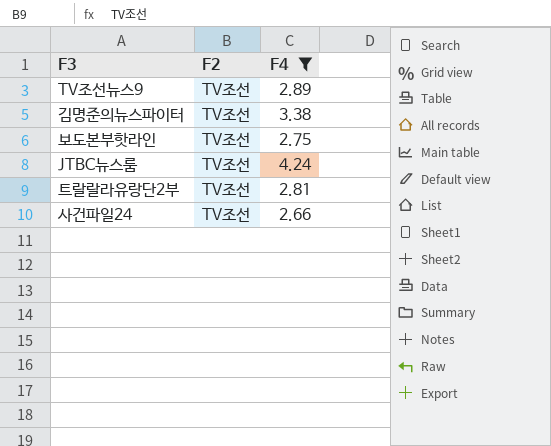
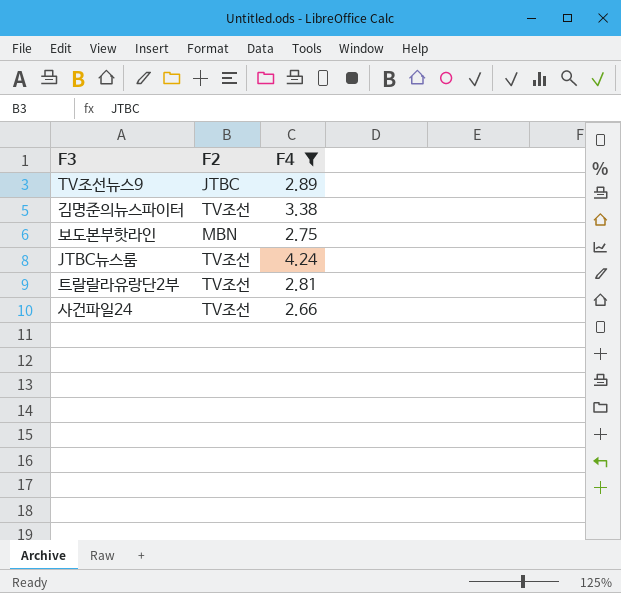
TV조선뉴스9 | F2: TV조선 -> JTBC
보도본부핫라인 | F2: TV조선 -> MBN

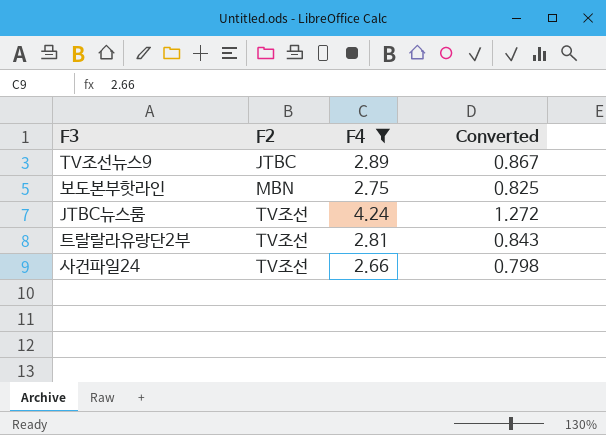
column Converted | formula: none -> [F4] * 0.3
row 김명준의뉴스파이터: TV조선 | 3.38 -> none

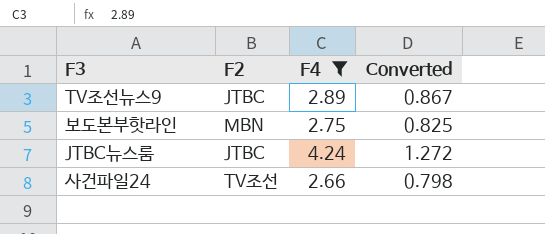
row 트랄랄라유랑단2부: TV조선 | 2.81 | 0.843 -> none
JTBC뉴스룸 | F2: TV조선 -> JTBC

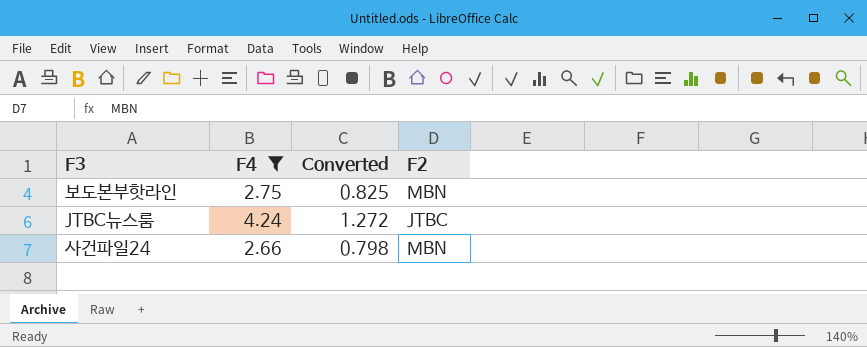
column F2 | position: 2 -> 4
row TV조선뉴스9: JTBC | 2.89 | 0.867 -> none
사건파일24 | F2: TV조선 -> MBN

